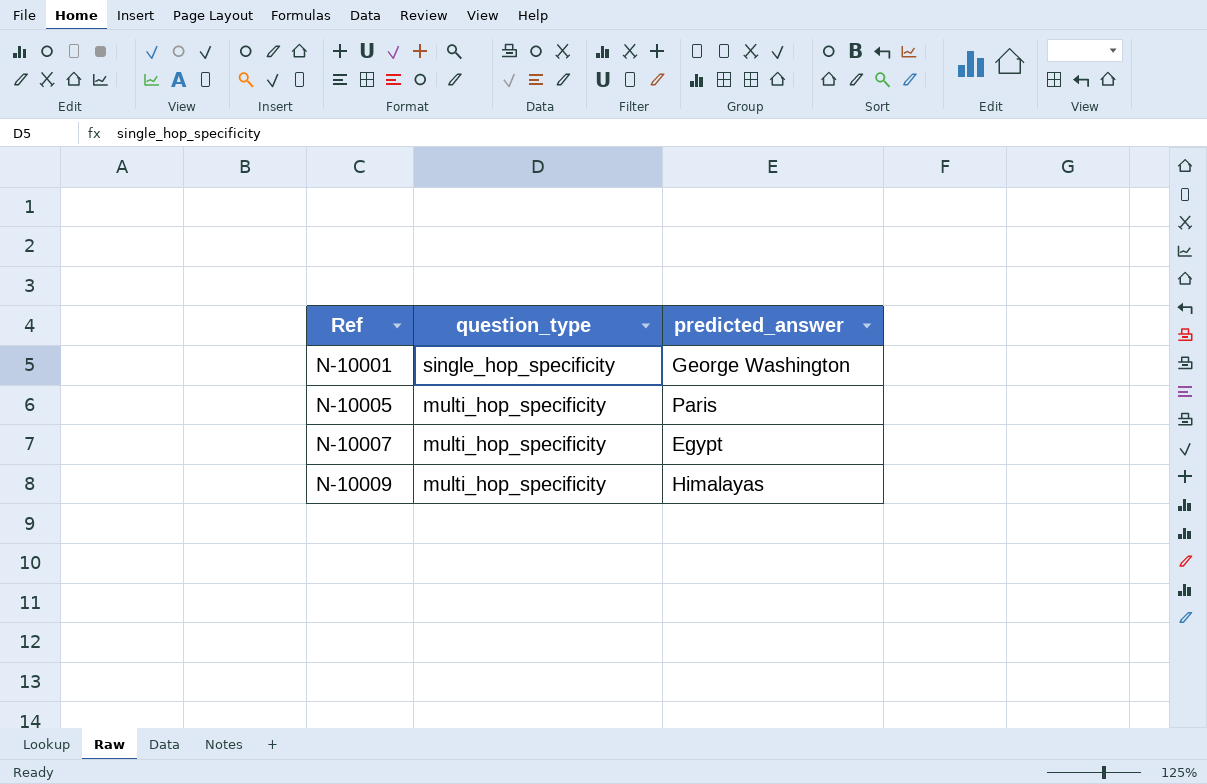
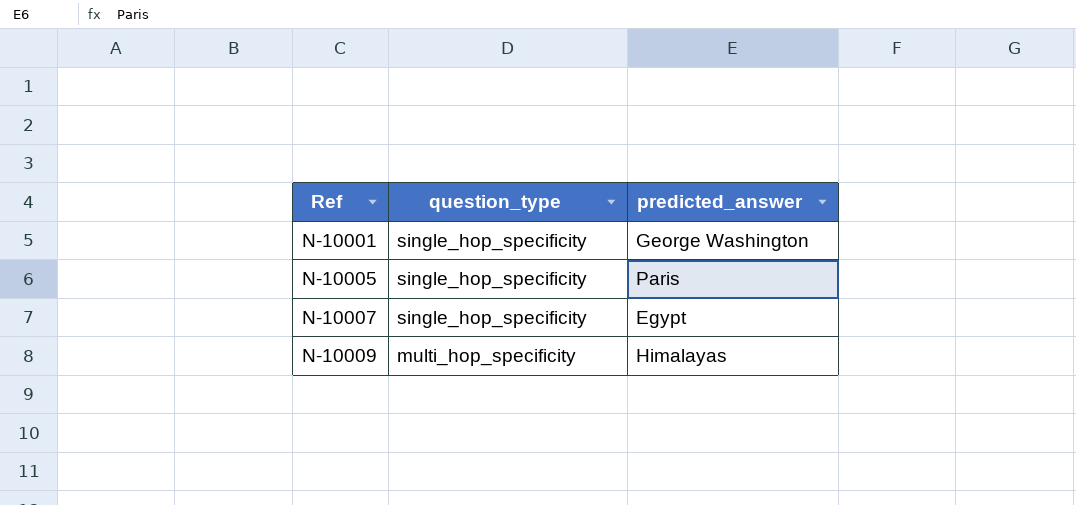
N-10005 | question_type: multi_hop_specificity -> single_hop_specificity
N-10007 | question_type: multi_hop_specificity -> single_hop_specificity

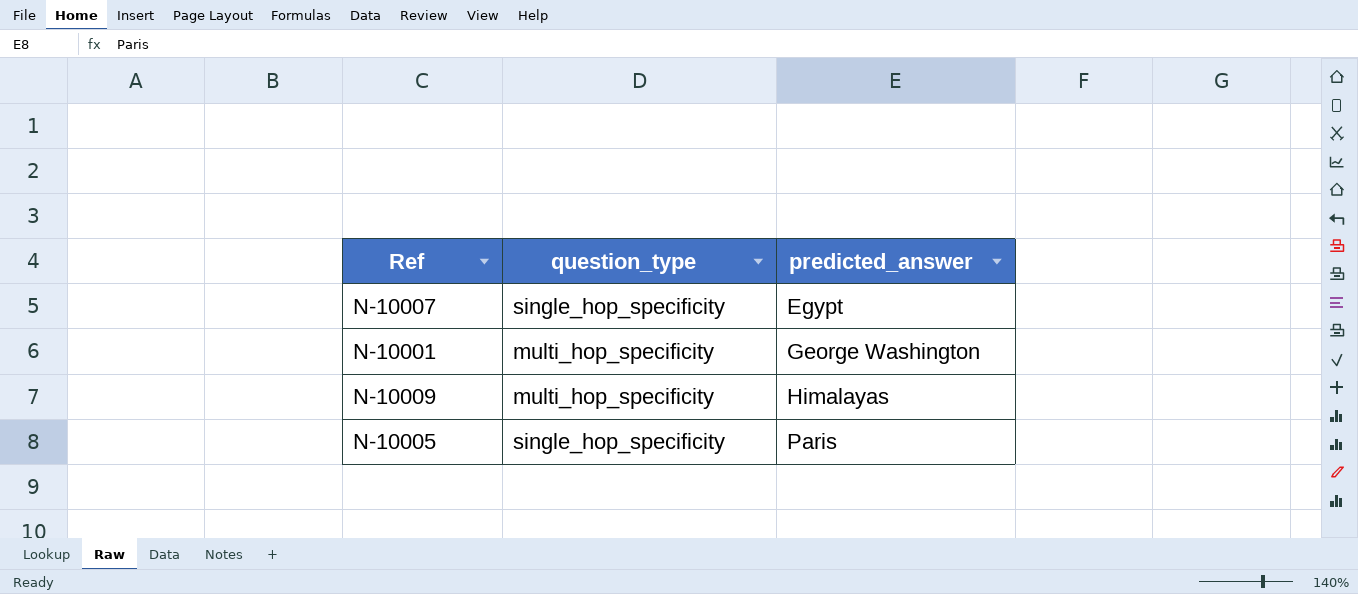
row order: Ref ascending -> predicted_answer ascending
N-10001 | question_type: single_hop_specificity -> multi_hop_specificity

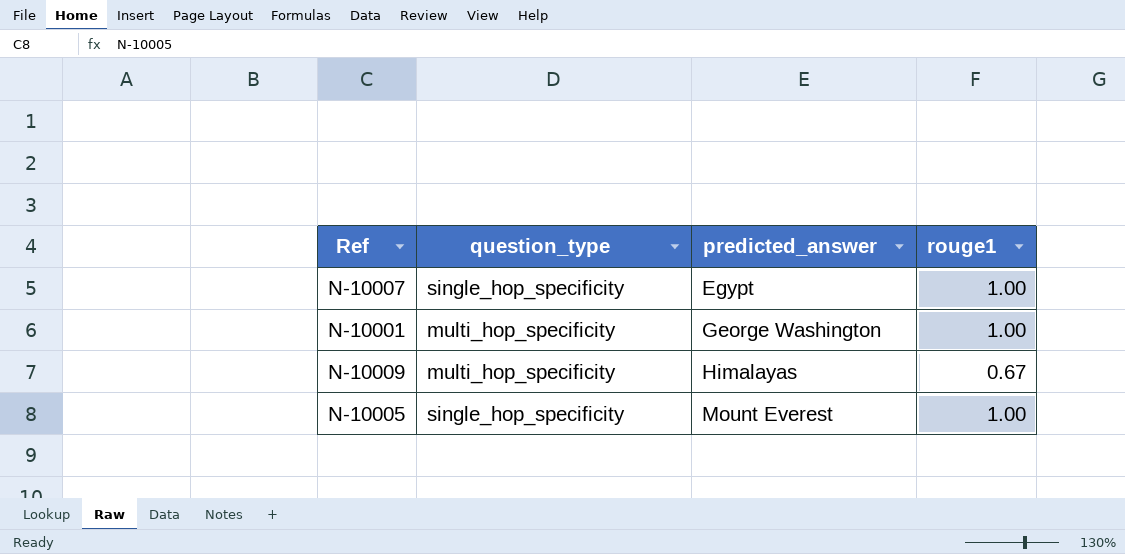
column rouge1 | position: none -> 4
N-10005 | predicted_answer: Paris -> Mount Everest

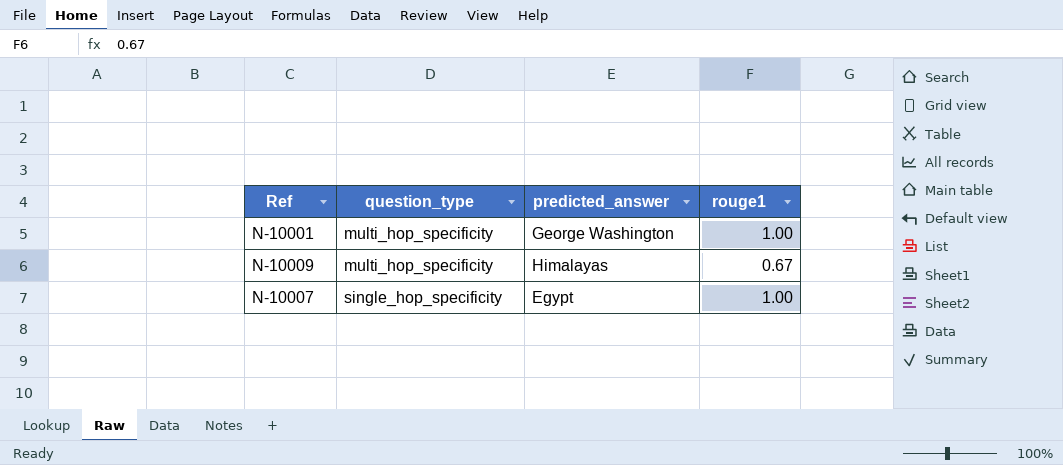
row order: predicted_answer ascending -> question_type ascending
row N-10005: single_hop_specificity | Mount Everest | 1.00 -> none

